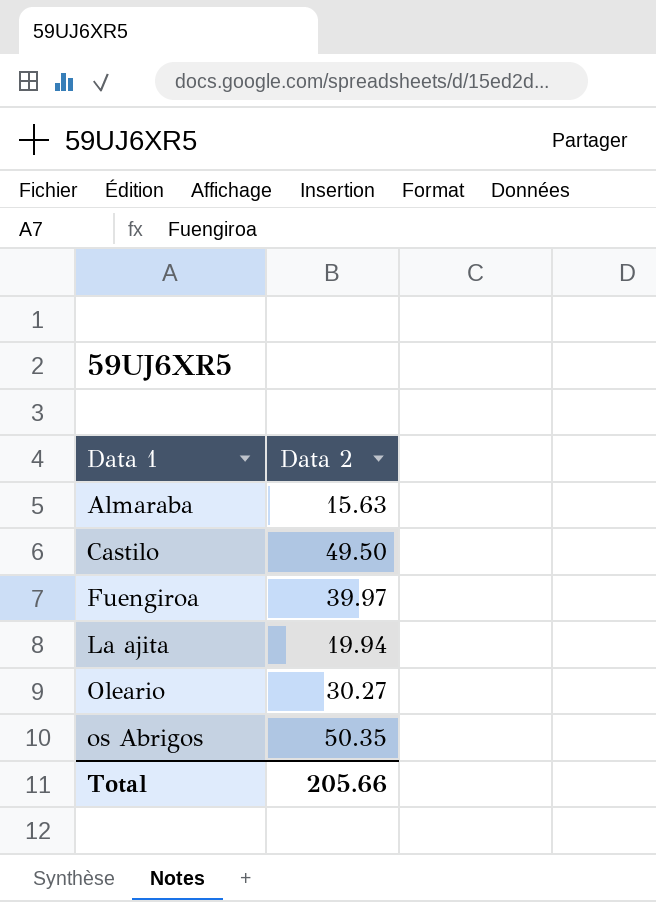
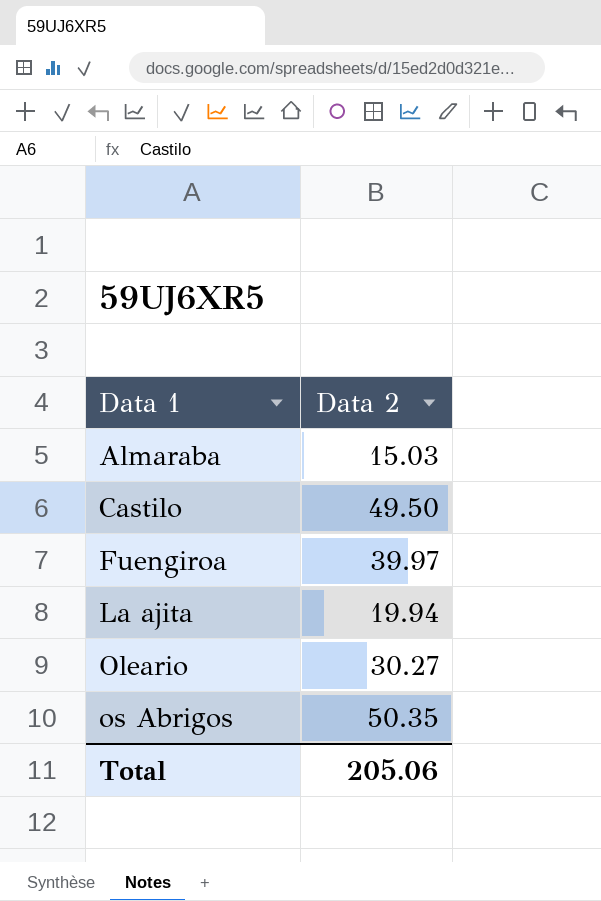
Almaraba | Data 2: 15.63 -> 15.03
Total | Data 2: 205.66 -> 205.06

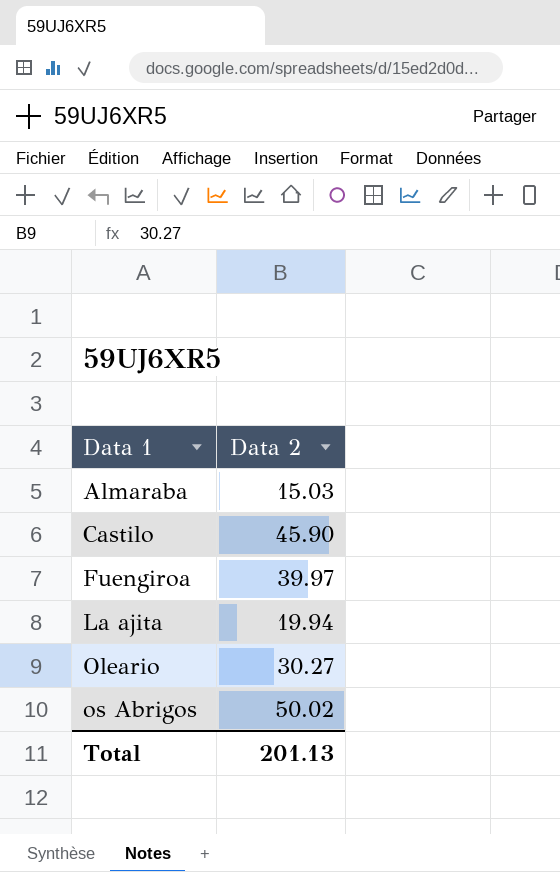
Castilo | Data 2: 49.50 -> 45.90
os Abrigos | Data 2: 50.35 -> 50.02
Total | Data 2: 205.06 -> 201.13

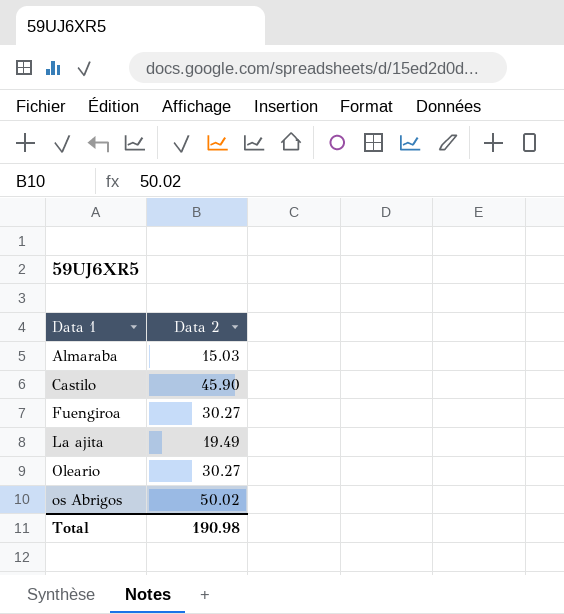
Fuengiroa | Data 2: 39.97 -> 30.27
La ajita | Data 2: 19.94 -> 19.49
Total | Data 2: 201.13 -> 190.98

